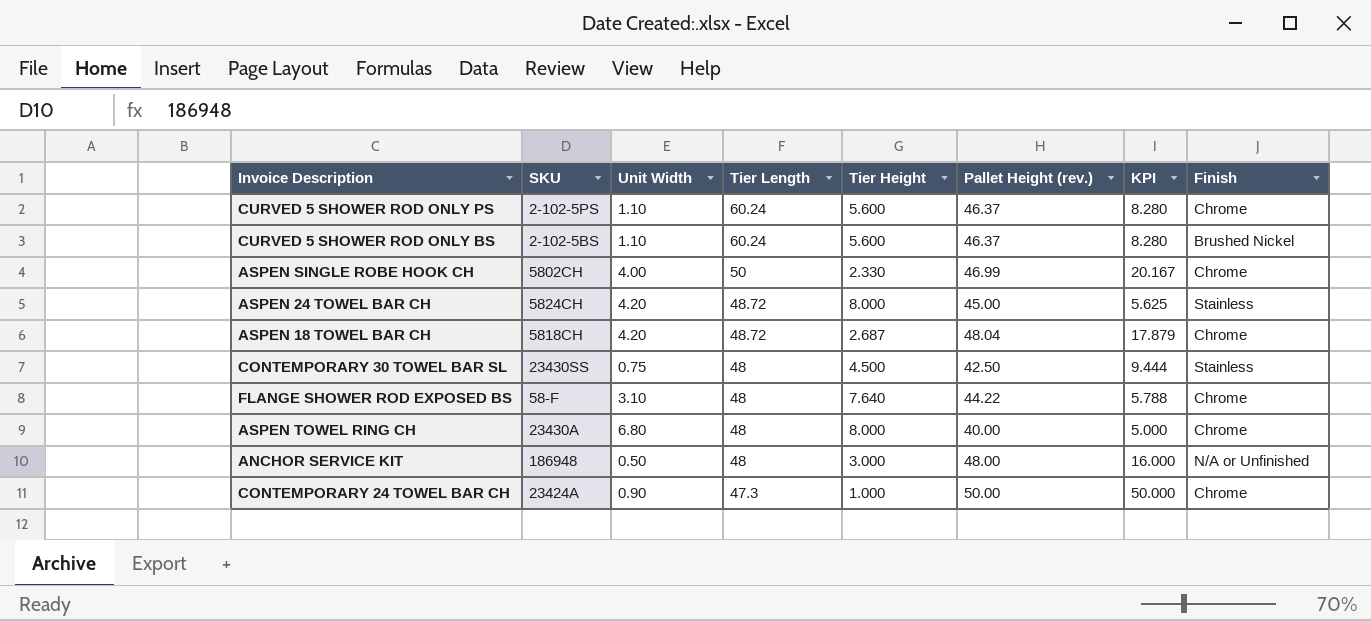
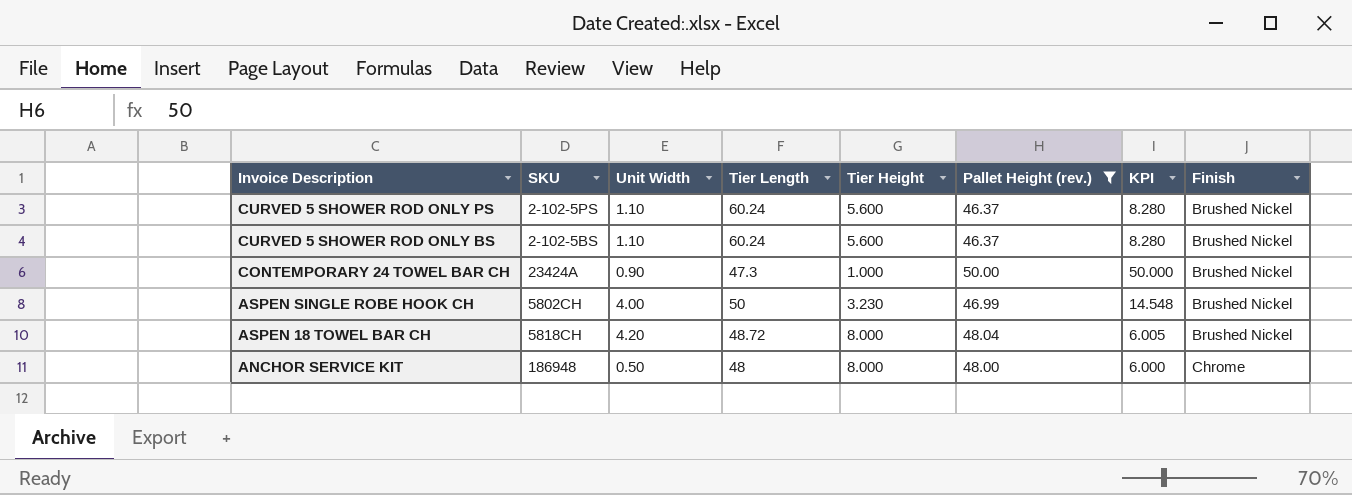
filter: none -> Pallet Height (rev.) >= 46.37
row order: Tier Length descending -> Invoice Description descending
CURVED 5 SHOWER ROD ONLY PS | Finish: Chrome -> Brushed Nickel
CONTEMPORARY 24 TOWEL BAR CH | Finish: Chrome -> Brushed Nickel
ASPEN SINGLE ROBE HOOK CH | Tier Height: 2.330 -> 3.230
ASPEN SINGLE ROBE HOOK CH | KPI: 20.167 -> 14.548
ASPEN SINGLE ROBE HOOK CH | Finish: Chrome -> Brushed Nickel
ASPEN 18 TOWEL BAR CH | Tier Height: 2.687 -> 8.000
ASPEN 18 TOWEL BAR CH | KPI: 17.879 -> 6.005
ASPEN 18 TOWEL BAR CH | Finish: Chrome -> Brushed Nickel
ANCHOR SERVICE KIT | Tier Height: 3.000 -> 8.000
ANCHOR SERVICE KIT | KPI: 16.000 -> 6.000
ANCHOR SERVICE KIT | Finish: N/A or Unfinished -> Chrome

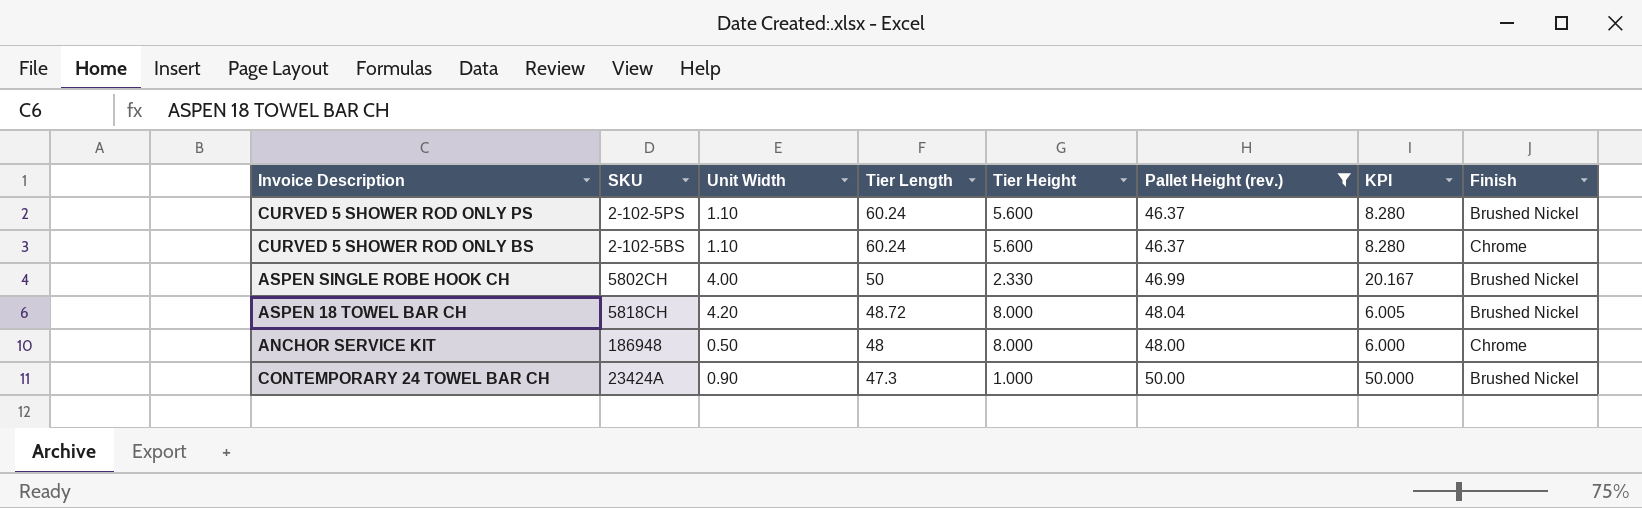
row order: Invoice Description descending -> Tier Length descending
CURVED 5 SHOWER ROD ONLY BS | Finish: Brushed Nickel -> Chrome
ASPEN SINGLE ROBE HOOK CH | Tier Height: 3.230 -> 2.330
ASPEN SINGLE ROBE HOOK CH | KPI: 14.548 -> 20.167

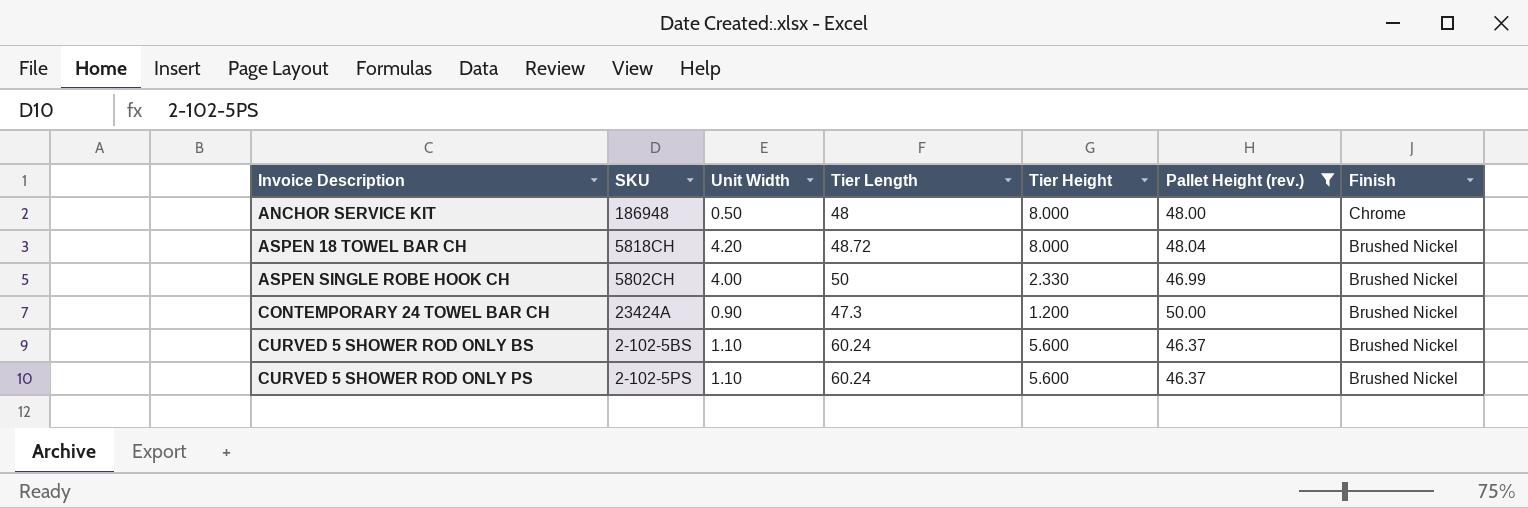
row order: Tier Length descending -> Invoice Description ascending
column KPI | formula: [Pallet Height (rev.)] / [Tier Height] -> none
CONTEMPORARY 24 TOWEL BAR CH | Tier Height: 1.000 -> 1.200
CURVED 5 SHOWER ROD ONLY BS | Finish: Chrome -> Brushed Nickel

